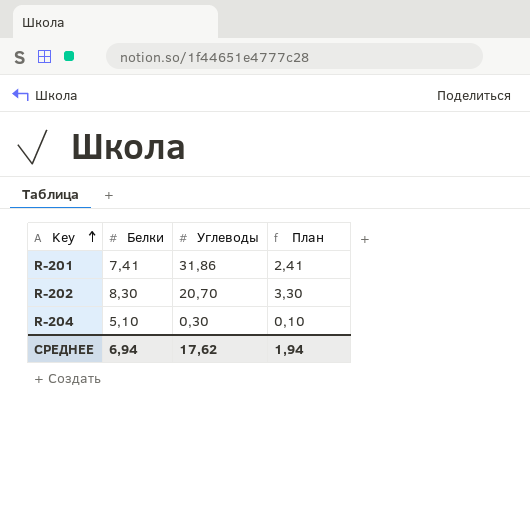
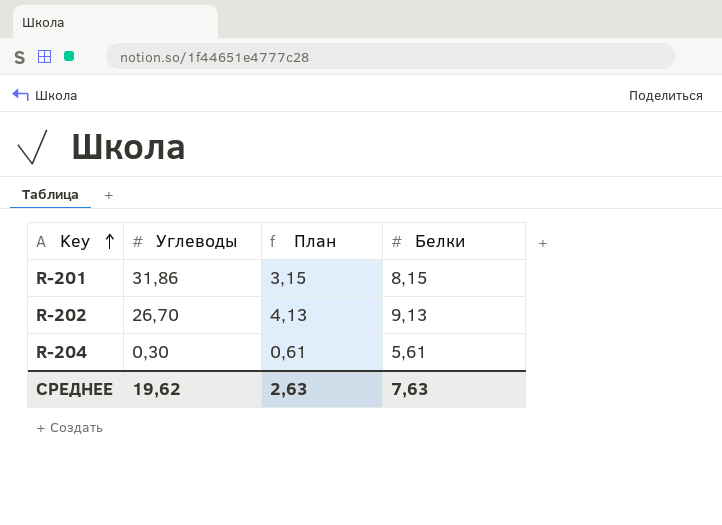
column Белки | position: 2 -> 4
R-201 | План: 2,41 -> 3,15
R-201 | Белки: 7,41 -> 8,15
R-202 | Углеводы: 20,70 -> 26,70
R-202 | План: 3,30 -> 4,13
R-202 | Белки: 8,30 -> 9,13
R-204 | План: 0,10 -> 0,61
R-204 | Белки: 5,10 -> 5,61
СРЕДНЕЕ | Углеводы: 17,62 -> 19,62
СРЕДНЕЕ | План: 1,94 -> 2,63
СРЕДНЕЕ | Белки: 6,94 -> 7,63

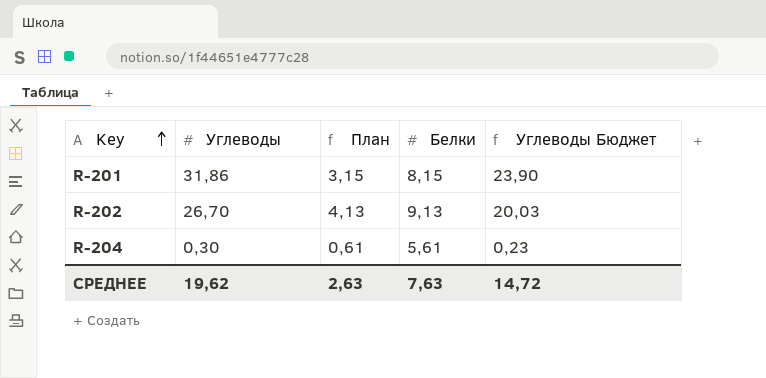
column Углеводы Бюджет | formula: none -> [Углеводы] * 0,75

